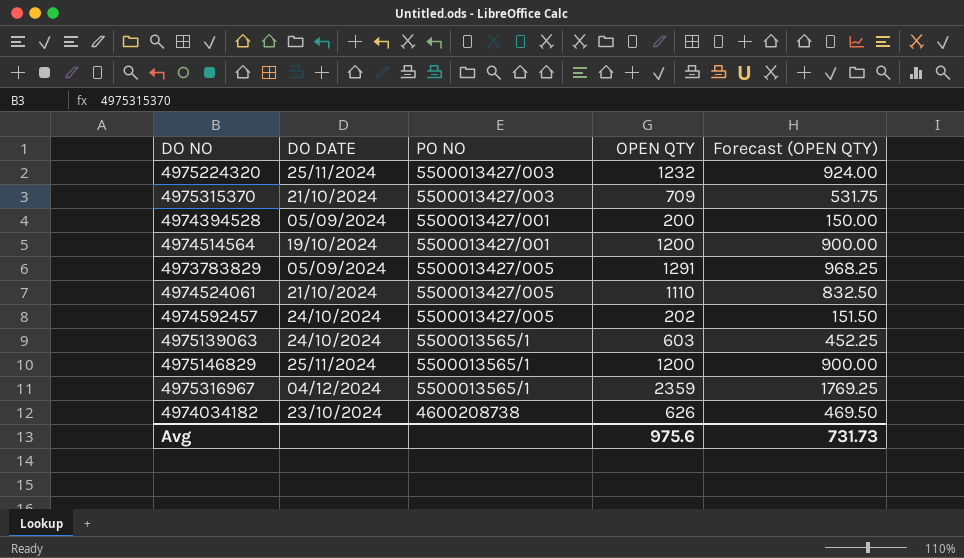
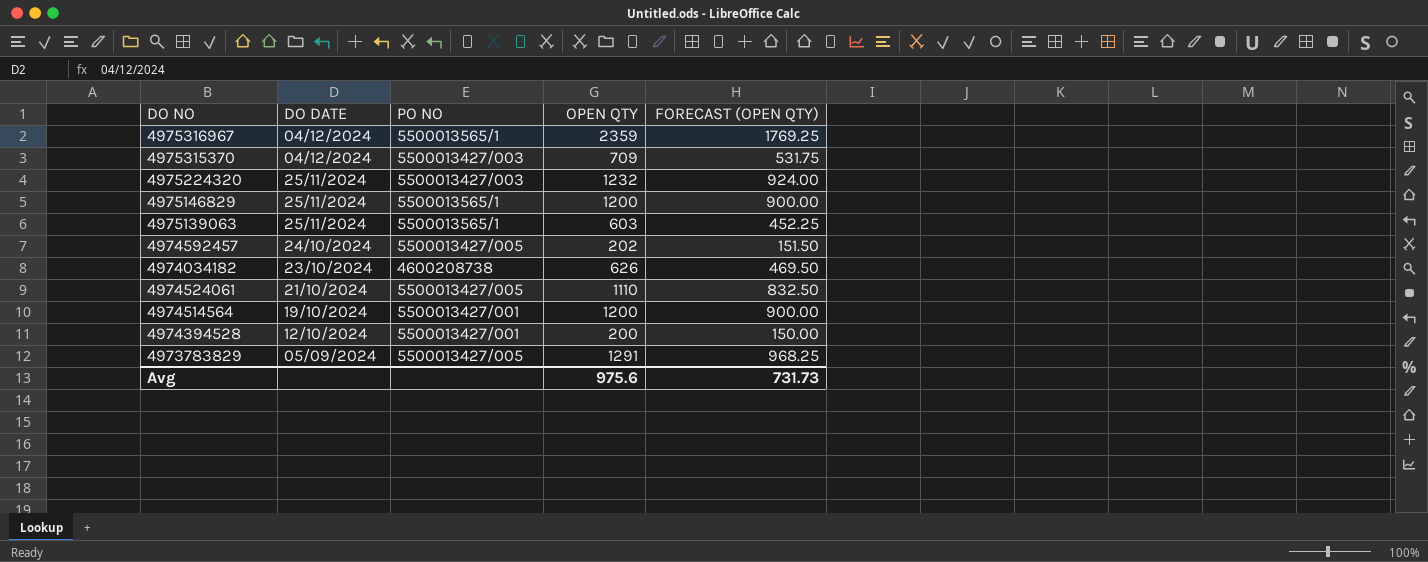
row order: none -> DO DATE descending
column name: Forecast (OPEN QTY) -> FORECAST (OPEN QTY)
4975315370 | DO DATE: 21/10/2024 -> 04/12/2024
4975139063 | DO DATE: 24/10/2024 -> 25/11/2024
4974394528 | DO DATE: 05/09/2024 -> 12/10/2024

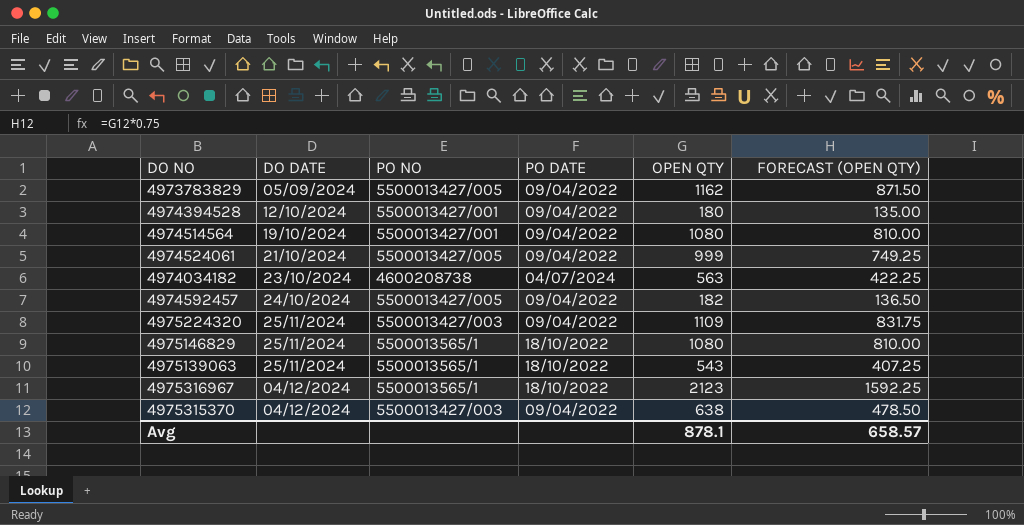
row order: DO DATE descending -> DO DATE ascending
column PO DATE | position: none -> 4
4973783829 | OPEN QTY: 1291 -> 1162
4973783829 | FORECAST (OPEN QTY): 968.25 -> 871.50
4974394528 | OPEN QTY: 200 -> 180
4974394528 | FORECAST (OPEN QTY): 150.00 -> 135.00
4974514564 | OPEN QTY: 1200 -> 1080
4974514564 | FORECAST (OPEN QTY): 900.00 -> 810.00
4974524061 | OPEN QTY: 1110 -> 999
4974524061 | FORECAST (OPEN QTY): 832.50 -> 749.25
4974034182 | OPEN QTY: 626 -> 563
4974034182 | FORECAST (OPEN QTY): 469.50 -> 422.25
4974592457 | OPEN QTY: 202 -> 182
4974592457 | FORECAST (OPEN QTY): 151.50 -> 136.50
4975224320 | OPEN QTY: 1232 -> 1109
4975224320 | FORECAST (OPEN QTY): 924.00 -> 831.75
4975146829 | OPEN QTY: 1200 -> 1080
4975146829 | FORECAST (OPEN QTY): 900.00 -> 810.00
4975139063 | OPEN QTY: 603 -> 543
4975139063 | FORECAST (OPEN QTY): 452.25 -> 407.25
4975316967 | OPEN QTY: 2359 -> 2123
4975316967 | FORECAST (OPEN QTY): 1769.25 -> 1592.25
4975315370 | OPEN QTY: 709 -> 638
4975315370 | FORECAST (OPEN QTY): 531.75 -> 478.50
Avg | OPEN QTY: 975.6 -> 878.1
Avg | FORECAST (OPEN QTY): 731.73 -> 658.57

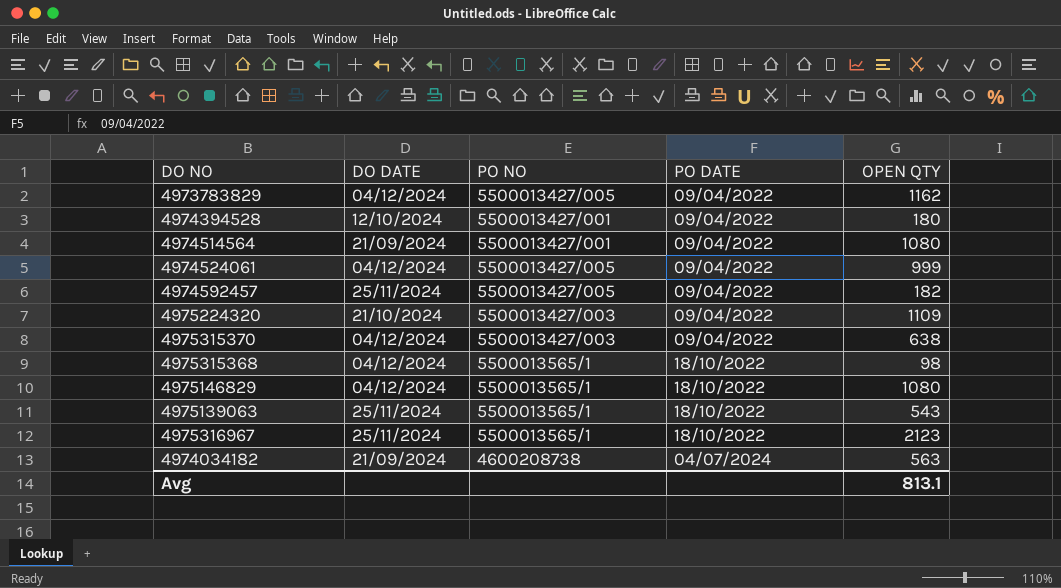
row order: DO DATE ascending -> PO DATE ascending
column FORECAST (OPEN QTY) | formula: [OPEN QTY] * 0.75 -> none
4973783829 | DO DATE: 05/09/2024 -> 04/12/2024
4974514564 | DO DATE: 19/10/2024 -> 21/09/2024
4974524061 | DO DATE: 21/10/2024 -> 04/12/2024
4974592457 | DO DATE: 24/10/2024 -> 25/11/2024
4975224320 | DO DATE: 25/11/2024 -> 21/10/2024
row 4975315368: none -> 04/12/2024 | 5500013565/1 | 18/10/2022 | 98
4975146829 | DO DATE: 25/11/2024 -> 04/12/2024
4975316967 | DO DATE: 04/12/2024 -> 25/11/2024
4974034182 | DO DATE: 23/10/2024 -> 21/09/2024
Avg | OPEN QTY: 878.1 -> 813.1

